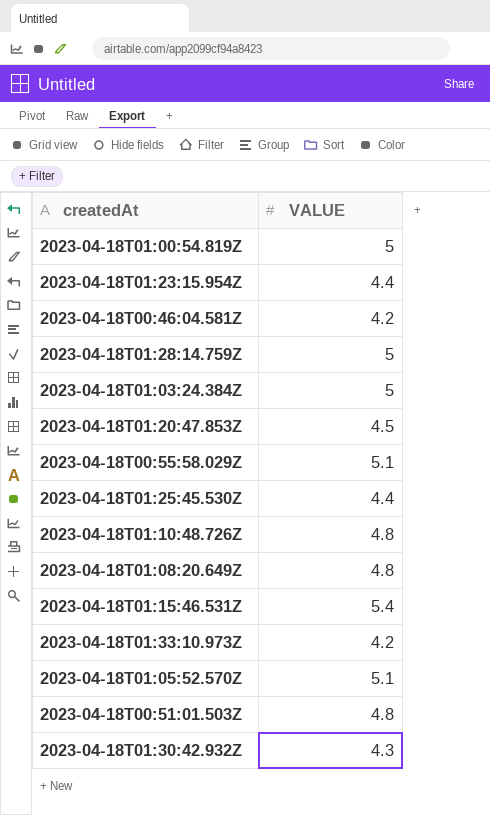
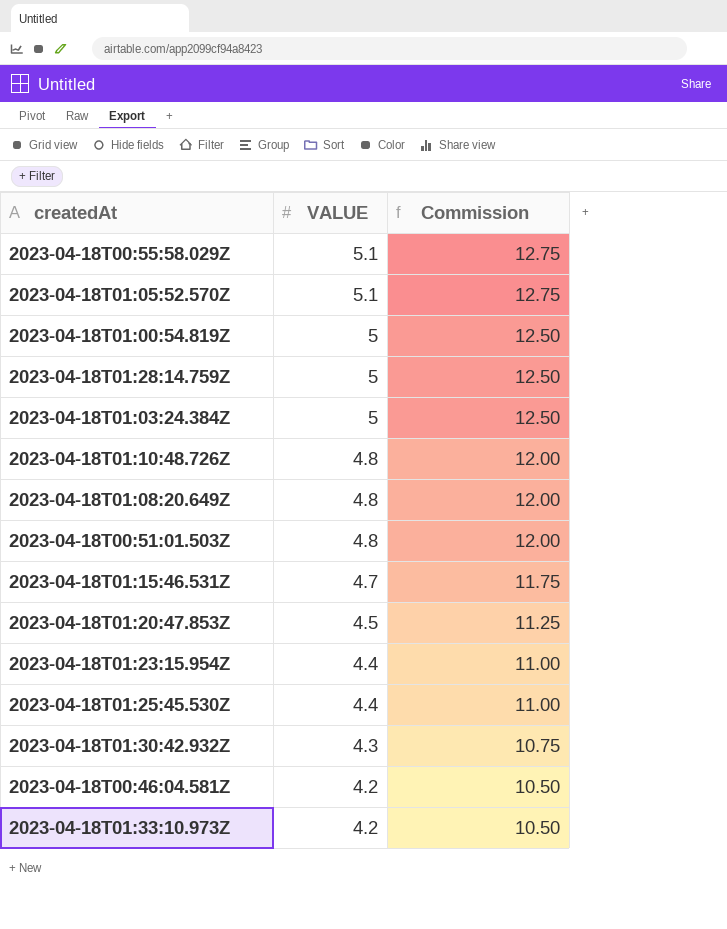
row order: none -> VALUE descending
column Commission | formula: none -> [VALUE] * 2.5
2023-04-18T01:15:46.531Z | VALUE: 5.4 -> 4.7

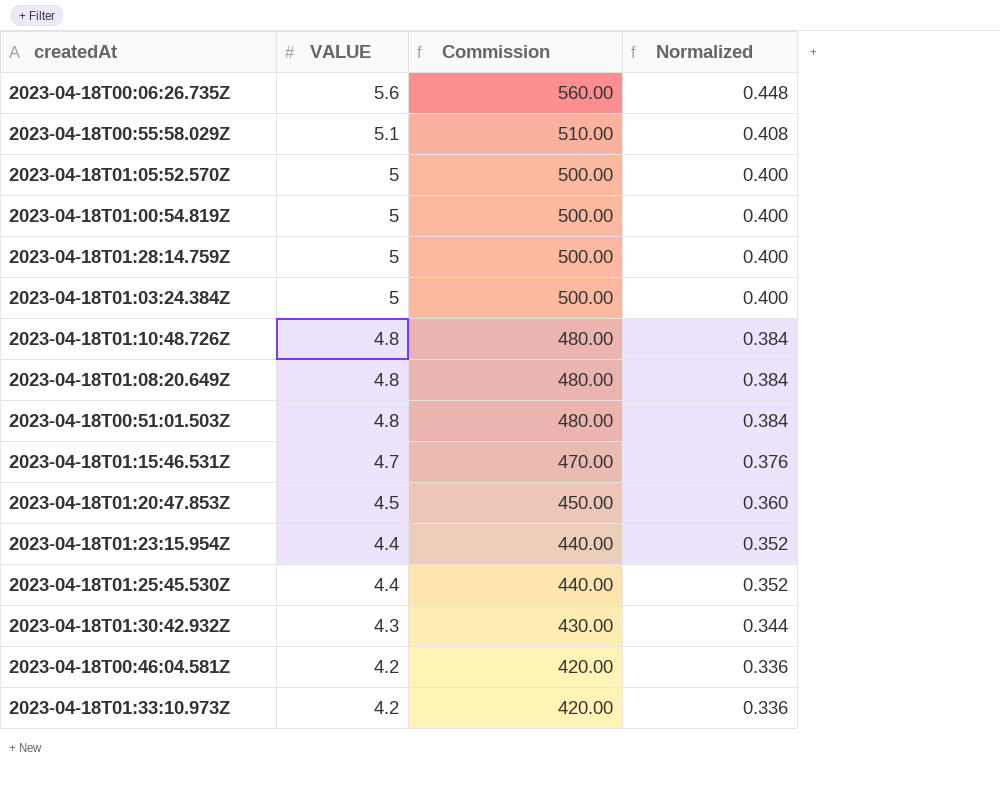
column Commission | formula: [VALUE] * 2.5 -> [VALUE] * 100
column Normalized | formula: none -> [VALUE] * 0.08
row 2023-04-18T00:06:26.735Z: none -> 5.6 | 560.00 | 0.448
2023-04-18T01:05:52.570Z | VALUE: 5.1 -> 5

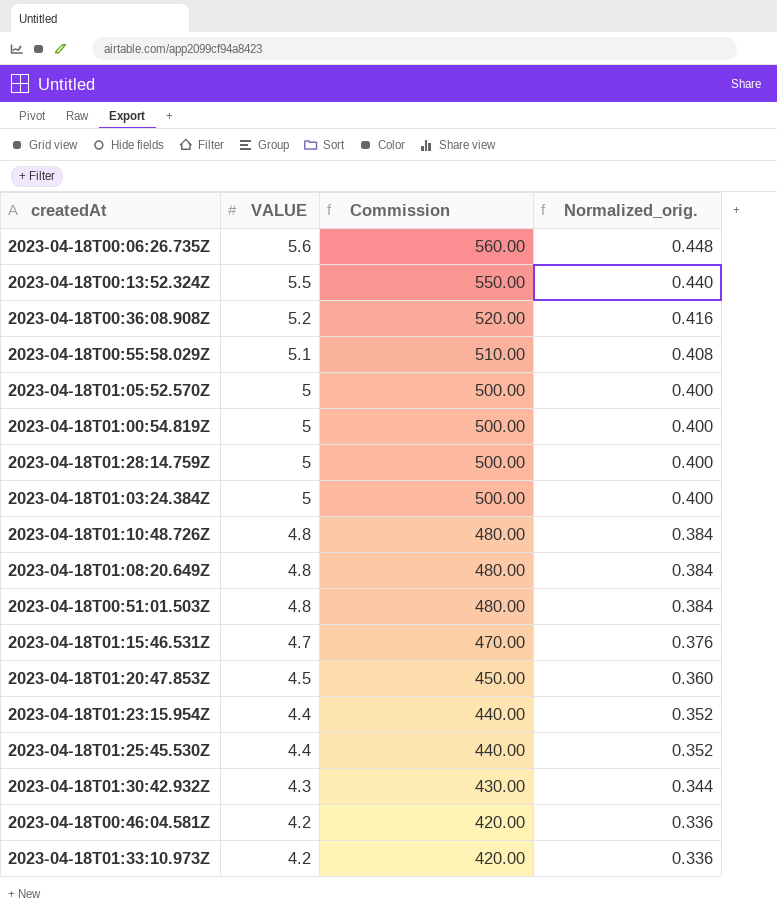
column name: Normalized -> Normalized_orig.
row 2023-04-18T00:13:52.324Z: none -> 5.5 | 550.00 | 0.440
row 2023-04-18T00:36:08.908Z: none -> 5.2 | 520.00 | 0.416

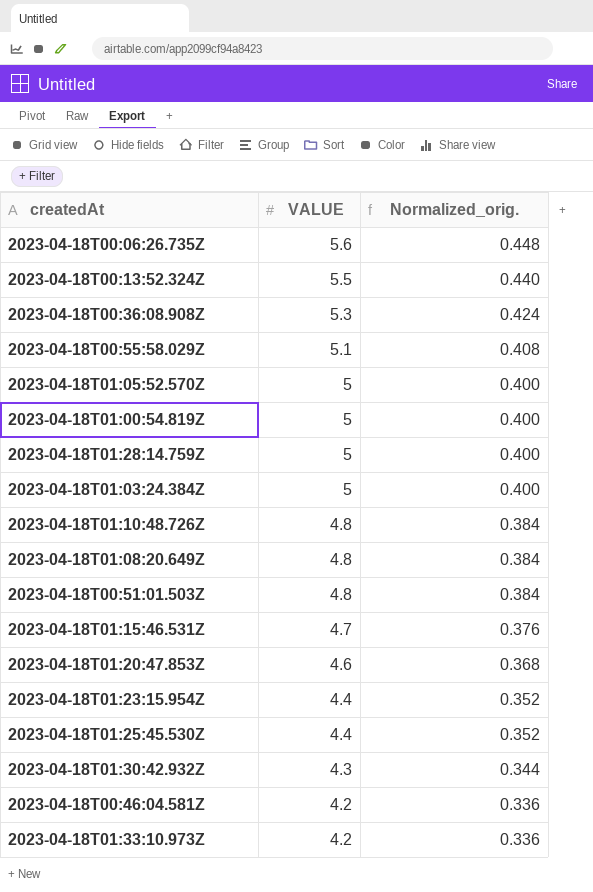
column Commission | formula: [VALUE] * 100 -> none
2023-04-18T00:36:08.908Z | VALUE: 5.2 -> 5.3
2023-04-18T00:36:08.908Z | Normalized_orig.: 0.416 -> 0.424
2023-04-18T01:20:47.853Z | VALUE: 4.5 -> 4.6
2023-04-18T01:20:47.853Z | Normalized_orig.: 0.360 -> 0.368

